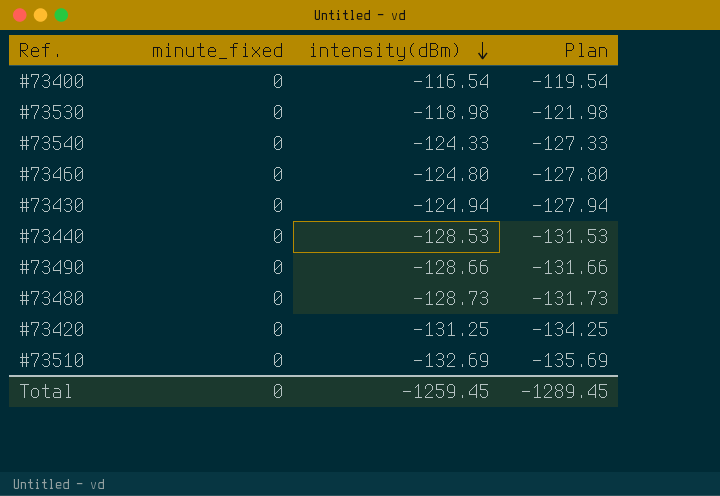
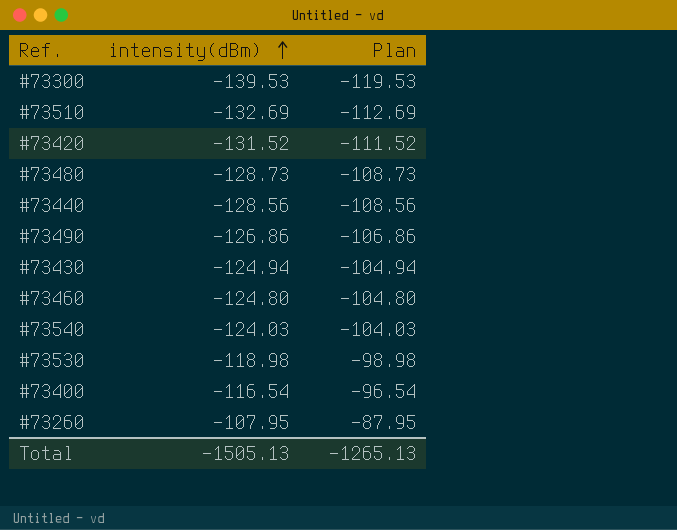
row order: intensity(dBm) descending -> intensity(dBm) ascending
column minute_fixed | position: 2 -> none
column Plan | formula: [intensity(dBm)] - 3 -> [intensity(dBm)] + 20
row #73300: none -> -139.53 | -119.53
#73420 | intensity(dBm): -131.25 -> -131.52
#73440 | intensity(dBm): -128.53 -> -128.56
#73490 | intensity(dBm): -128.66 -> -126.86
#73540 | intensity(dBm): -124.33 -> -124.03
row #73260: none -> -107.95 | -87.95
Total | intensity(dBm): -1259.45 -> -1505.13
Total | Plan: -1289.45 -> -1265.13

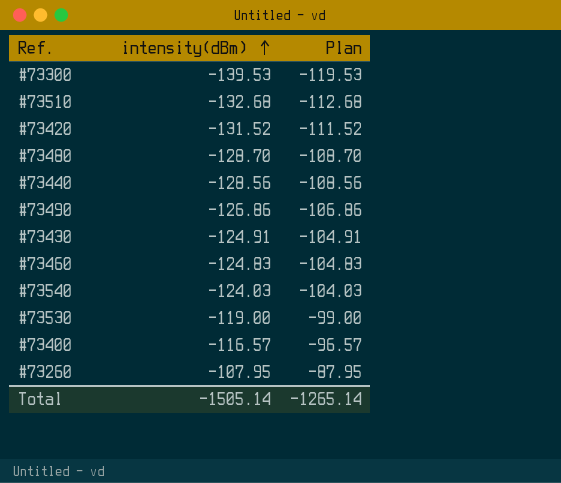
#73510 | intensity(dBm): -132.69 -> -132.68
#73510 | Plan: -112.69 -> -112.68
#73480 | intensity(dBm): -128.73 -> -128.70
#73480 | Plan: -108.73 -> -108.70
#73430 | intensity(dBm): -124.94 -> -124.91
#73430 | Plan: -104.94 -> -104.91
#73460 | intensity(dBm): -124.80 -> -124.83
#73460 | Plan: -104.80 -> -104.83
#73530 | intensity(dBm): -118.98 -> -119.00
#73530 | Plan: -98.98 -> -99.00
#73400 | intensity(dBm): -116.54 -> -116.57
#73400 | Plan: -96.54 -> -96.57
Total | intensity(dBm): -1505.13 -> -1505.14
Total | Plan: -1265.13 -> -1265.14

